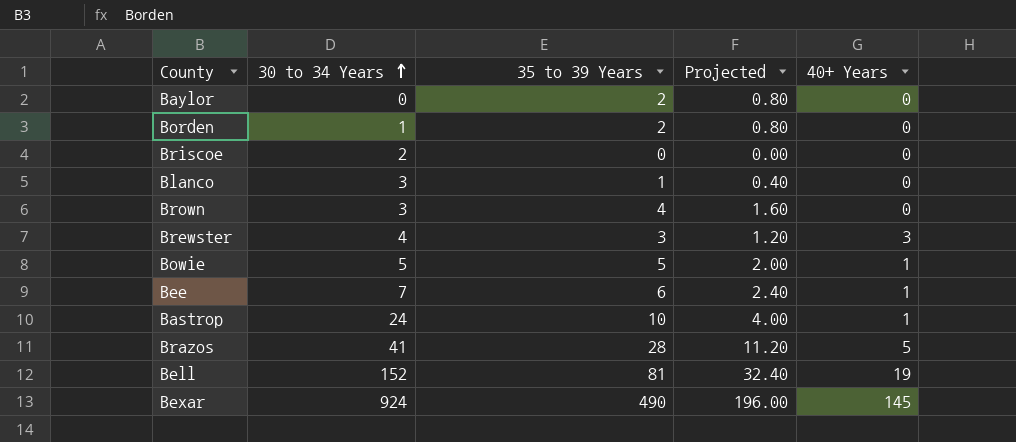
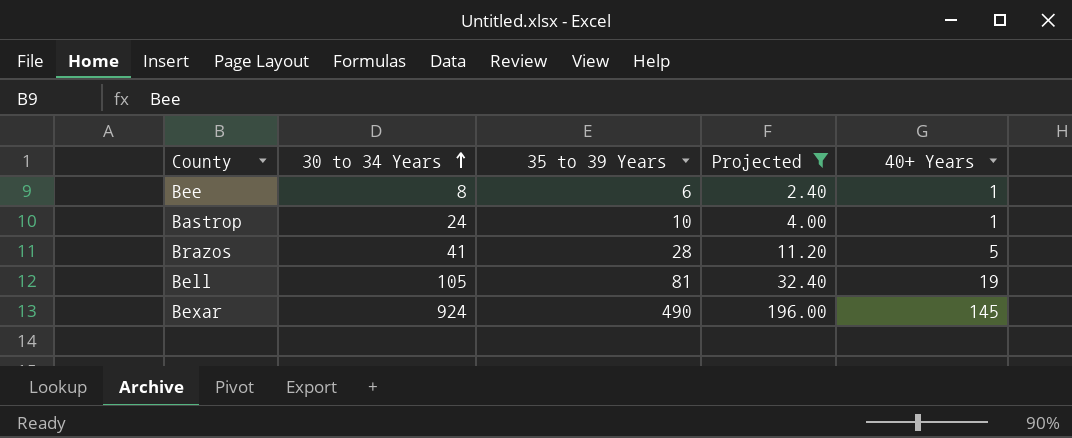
filter: none -> Projected >= 2.40
Bee | 30 to 34 Years: 7 -> 8
Bell | 30 to 34 Years: 152 -> 105

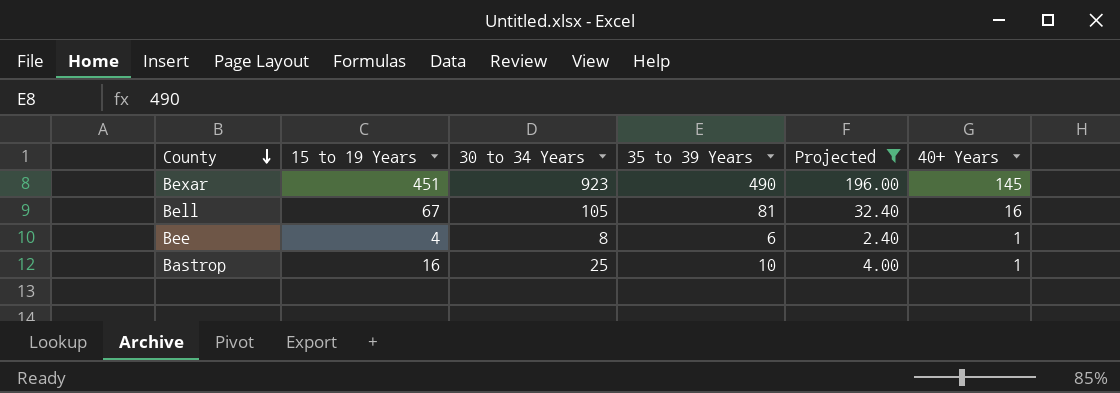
row order: 30 to 34 Years ascending -> County descending
column 15 to 19 Years | position: none -> 2
row Brazos: 41 | 28 | 11.20 | 5 -> none
Bexar | 30 to 34 Years: 924 -> 923
Bell | 40+ Years: 19 -> 16
Bastrop | 30 to 34 Years: 24 -> 25

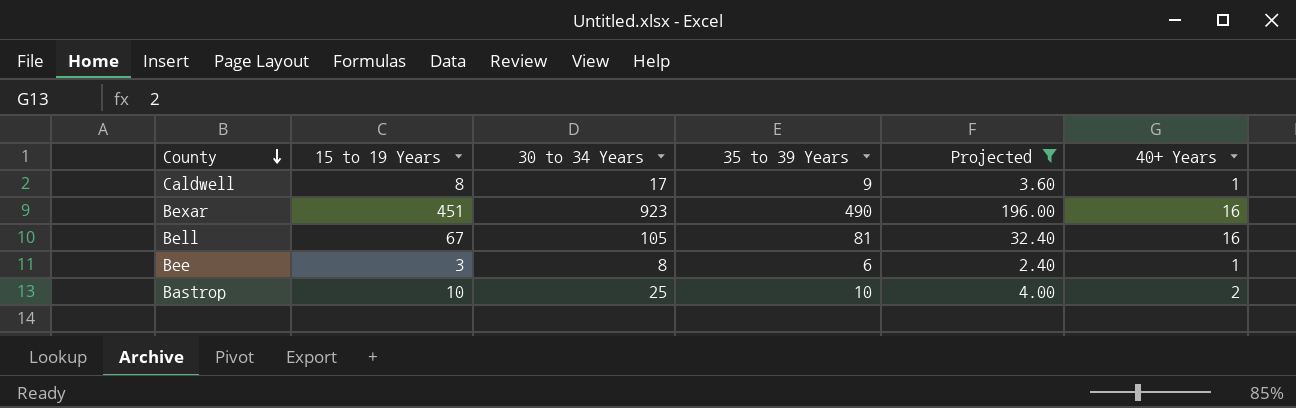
row Caldwell: none -> 8 | 17 | 9 | 3.60 | 1
Bexar | 40+ Years: 145 -> 16
Bee | 15 to 19 Years: 4 -> 3
Bastrop | 15 to 19 Years: 16 -> 10
Bastrop | 40+ Years: 1 -> 2

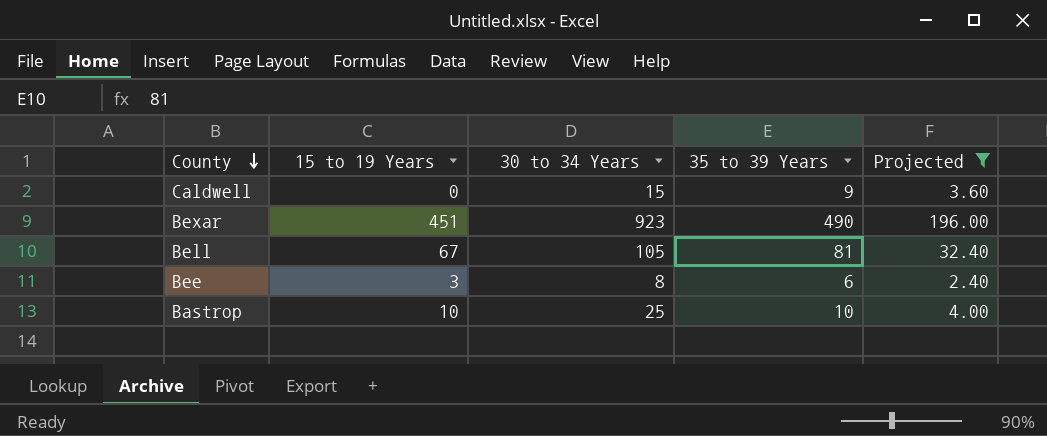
column 40+ Years | position: 6 -> none
Caldwell | 15 to 19 Years: 8 -> 0
Caldwell | 30 to 34 Years: 17 -> 15

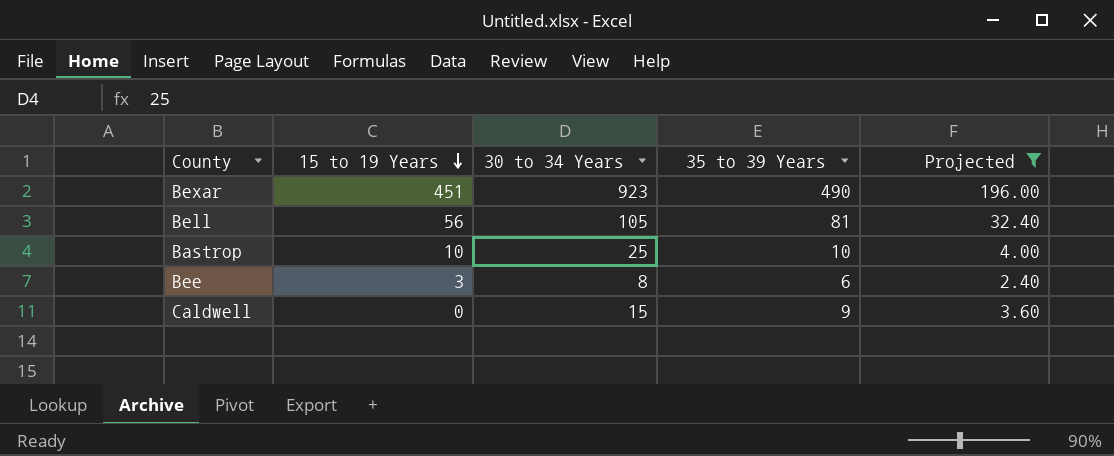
row order: County descending -> 15 to 19 Years descending
Bell | 15 to 19 Years: 67 -> 56

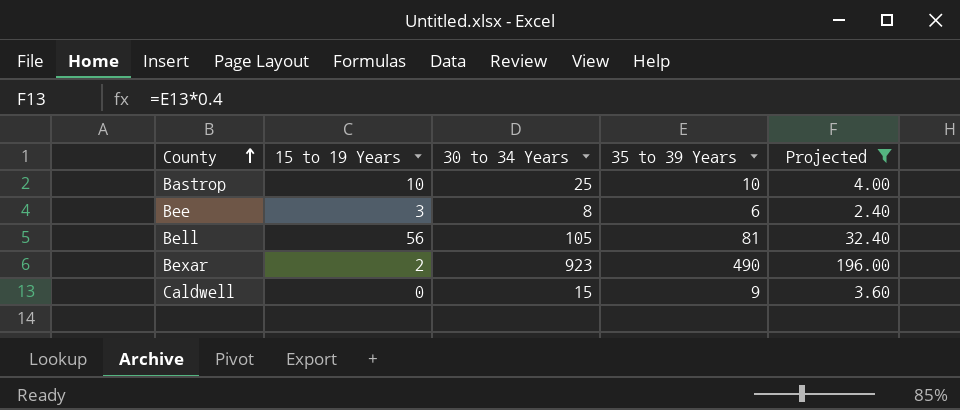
row order: 15 to 19 Years descending -> County ascending
Bexar | 15 to 19 Years: 451 -> 2

